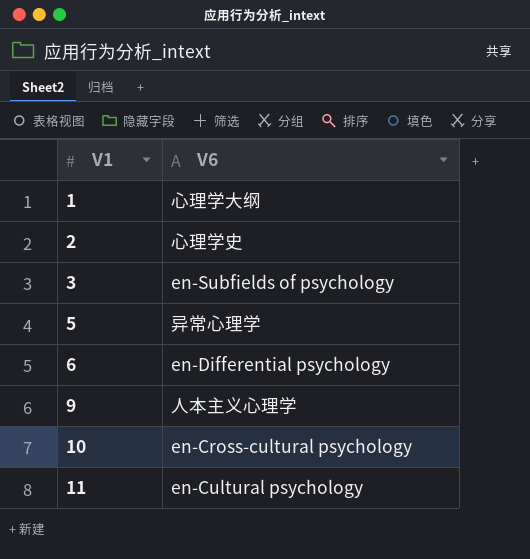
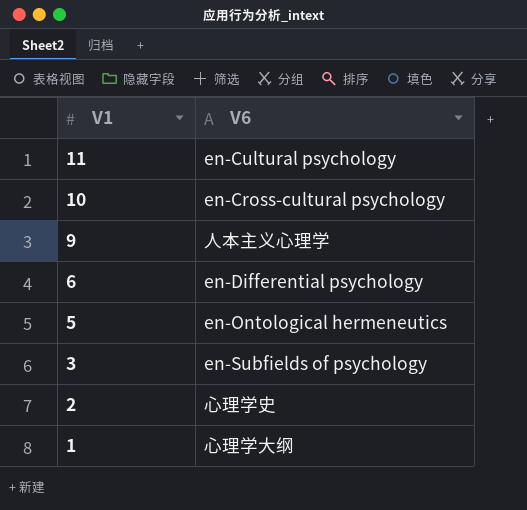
row order: V1 ascending -> V1 descending
5 | V6: 异常心理学 -> en-Ontological hermeneutics

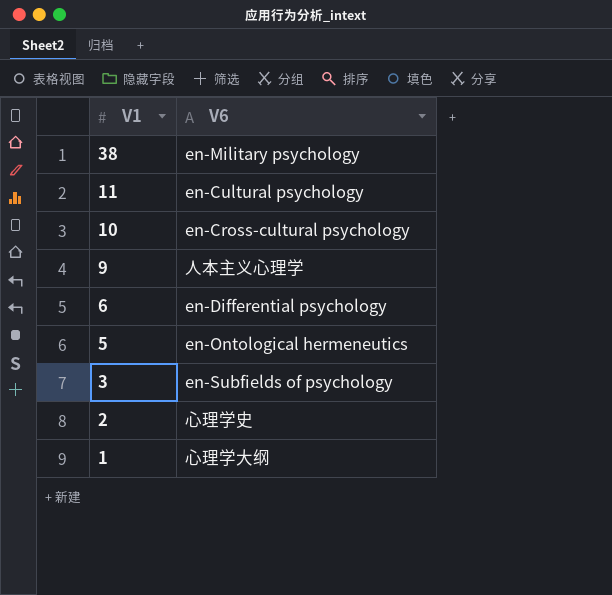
row 38: none -> en-Military psychology

